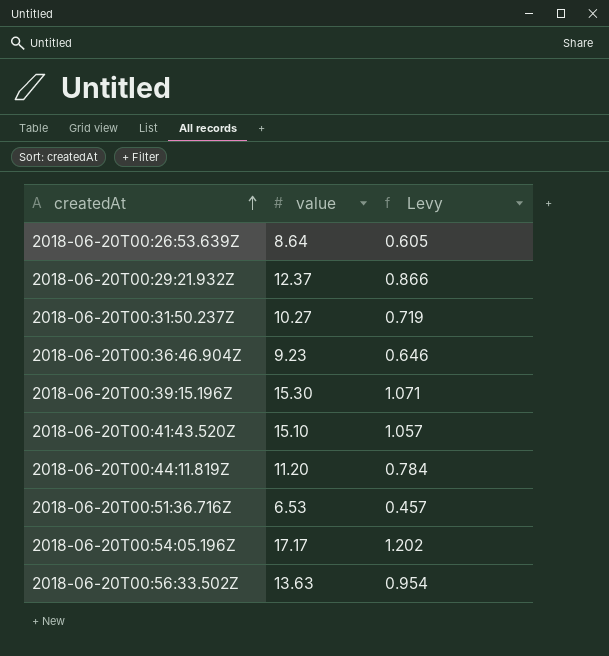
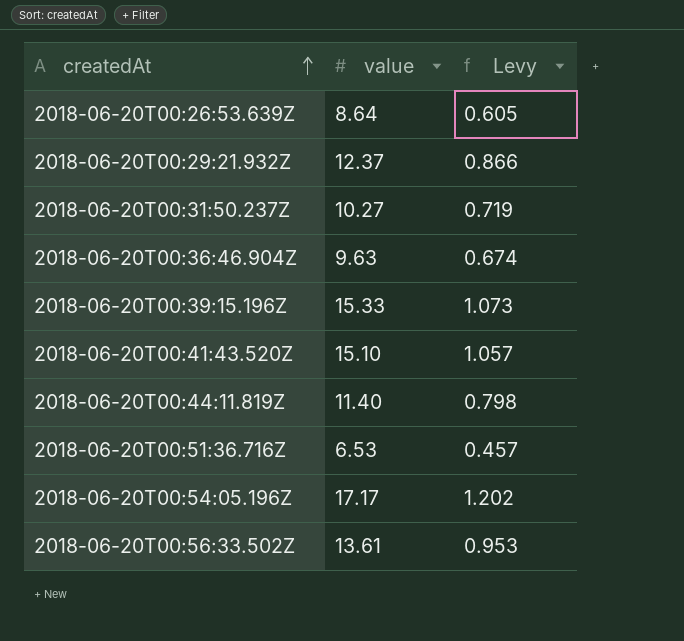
2018-06-20T00:36:46.904Z | value: 9.23 -> 9.63
2018-06-20T00:36:46.904Z | Levy: 0.646 -> 0.674
2018-06-20T00:39:15.196Z | value: 15.30 -> 15.33
2018-06-20T00:39:15.196Z | Levy: 1.071 -> 1.073
2018-06-20T00:44:11.819Z | value: 11.20 -> 11.40
2018-06-20T00:44:11.819Z | Levy: 0.784 -> 0.798
2018-06-20T00:56:33.502Z | value: 13.63 -> 13.61
2018-06-20T00:56:33.502Z | Levy: 0.954 -> 0.953

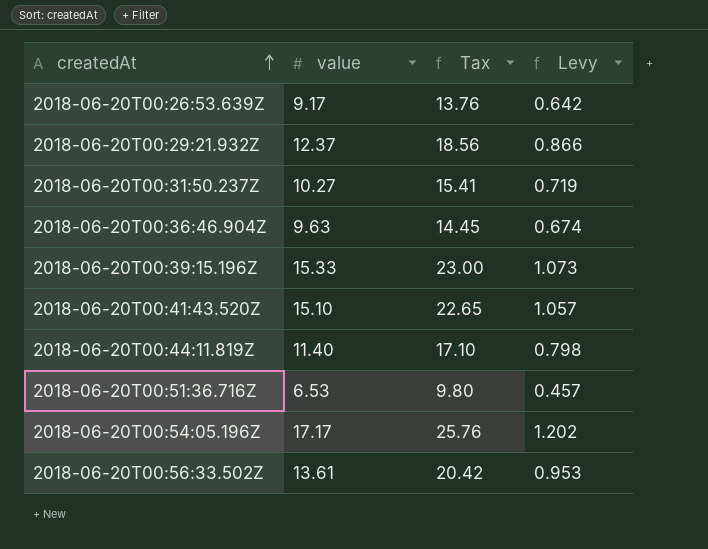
column Tax | formula: none -> [value] * 1.5
2018-06-20T00:26:53.639Z | value: 8.64 -> 9.17
2018-06-20T00:26:53.639Z | Levy: 0.605 -> 0.642

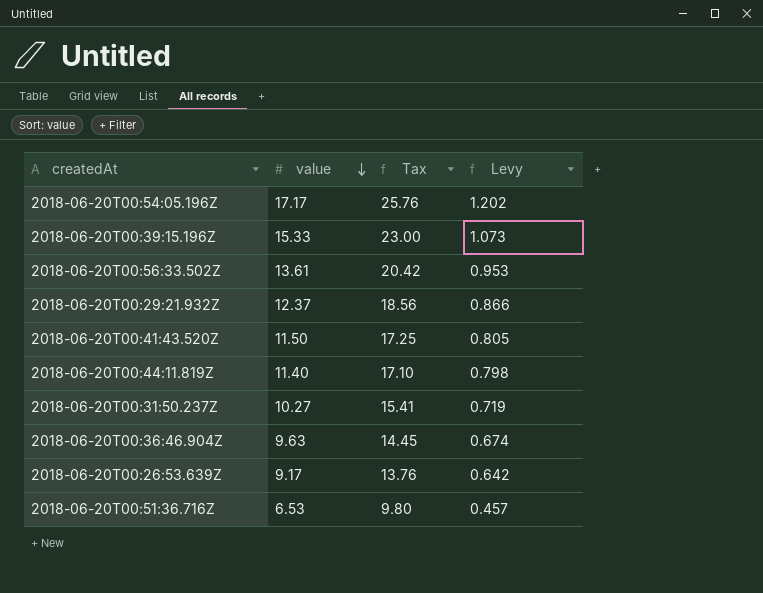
row order: createdAt ascending -> value descending
2018-06-20T00:41:43.520Z | value: 15.10 -> 11.50
2018-06-20T00:41:43.520Z | Tax: 22.65 -> 17.25
2018-06-20T00:41:43.520Z | Levy: 1.057 -> 0.805

